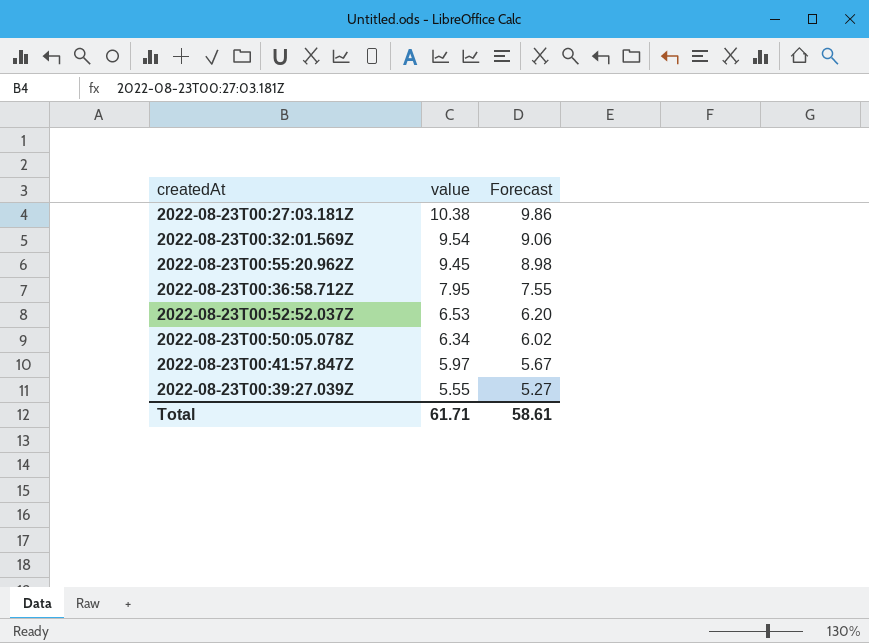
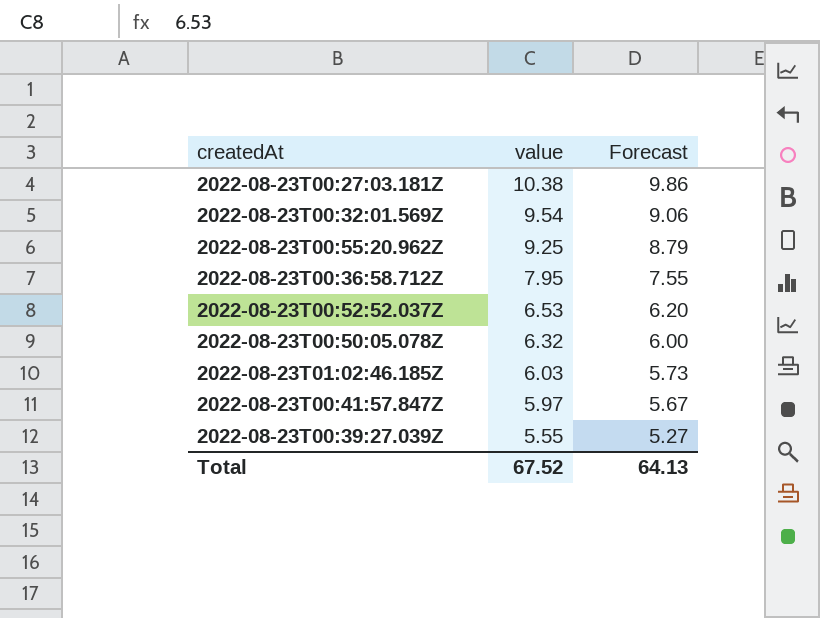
2022-08-23T00:55:20.962Z | value: 9.45 -> 9.25
2022-08-23T00:55:20.962Z | Forecast: 8.98 -> 8.79
2022-08-23T00:50:05.078Z | value: 6.34 -> 6.32
2022-08-23T00:50:05.078Z | Forecast: 6.02 -> 6.00
row 2022-08-23T01:02:46.185Z: none -> 6.03 | 5.73
Total | value: 61.71 -> 67.52
Total | Forecast: 58.61 -> 64.13

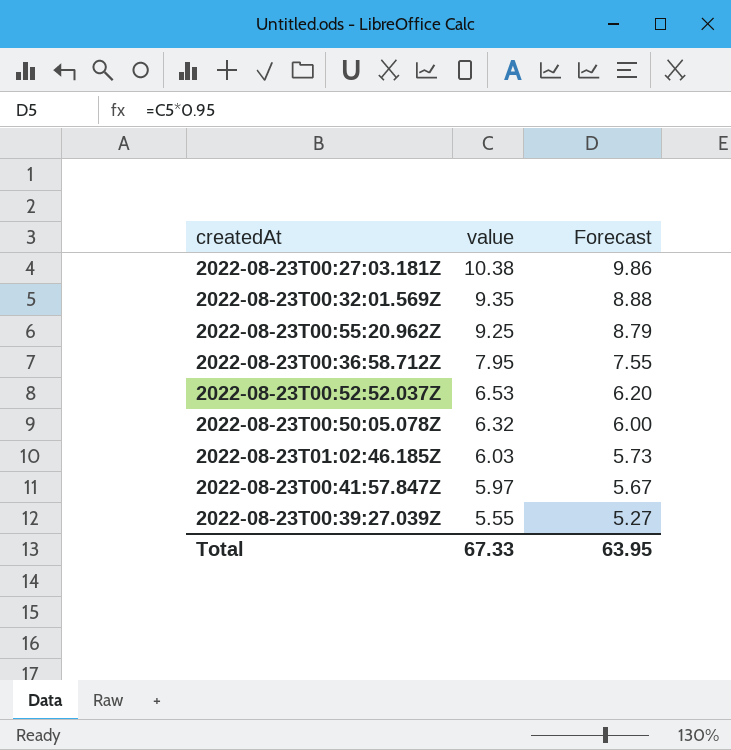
2022-08-23T00:32:01.569Z | value: 9.54 -> 9.35
2022-08-23T00:32:01.569Z | Forecast: 9.06 -> 8.88
Total | value: 67.52 -> 67.33
Total | Forecast: 64.13 -> 63.95

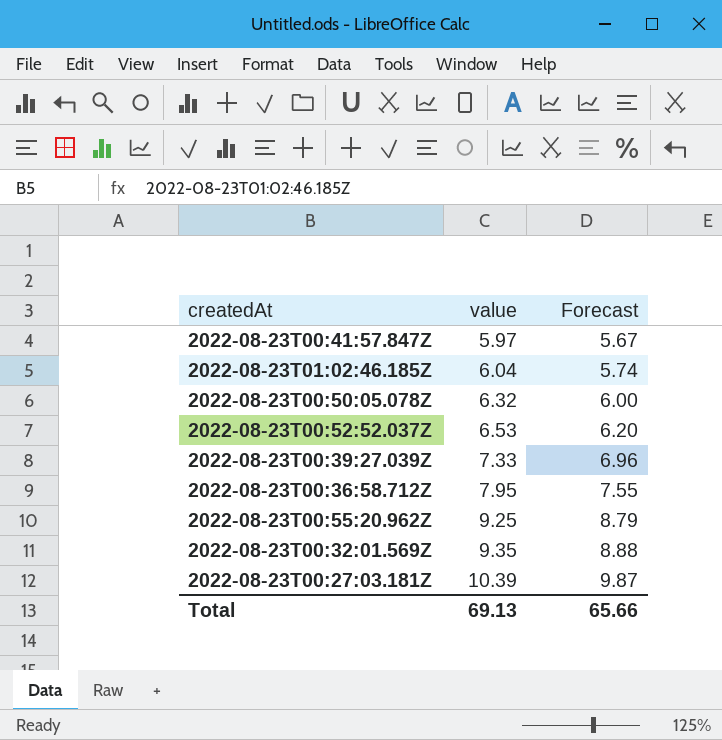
row order: value descending -> value ascending
2022-08-23T01:02:46.185Z | value: 6.03 -> 6.04
2022-08-23T01:02:46.185Z | Forecast: 5.73 -> 5.74
2022-08-23T00:39:27.039Z | value: 5.55 -> 7.33
2022-08-23T00:39:27.039Z | Forecast: 5.27 -> 6.96
2022-08-23T00:27:03.181Z | value: 10.38 -> 10.39
2022-08-23T00:27:03.181Z | Forecast: 9.86 -> 9.87
Total | value: 67.33 -> 69.13
Total | Forecast: 63.95 -> 65.66

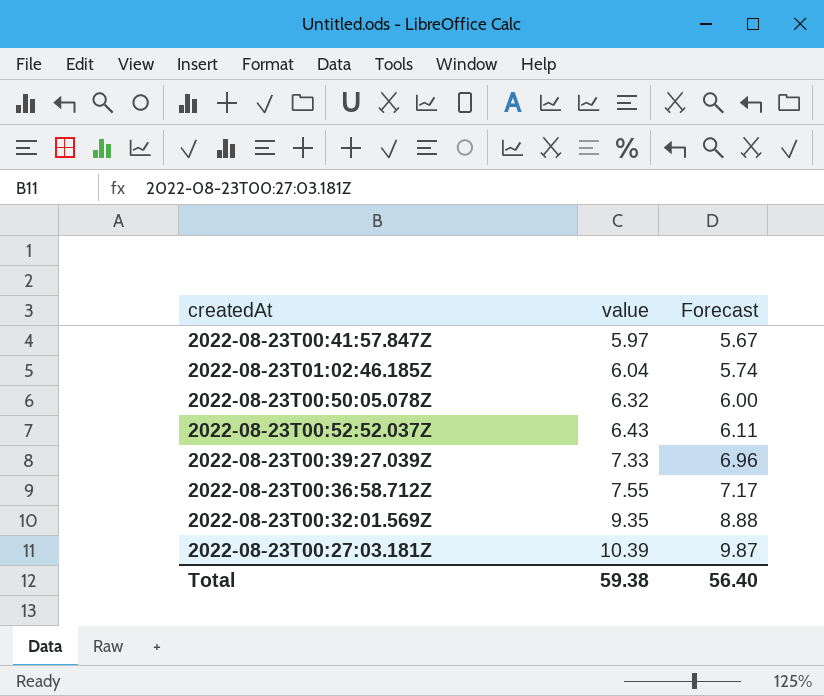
row 2022-08-23T00:55:20.962Z: 9.25 | 8.79 -> none
2022-08-23T00:52:52.037Z | value: 6.53 -> 6.43
2022-08-23T00:52:52.037Z | Forecast: 6.20 -> 6.11
2022-08-23T00:36:58.712Z | value: 7.95 -> 7.55
2022-08-23T00:36:58.712Z | Forecast: 7.55 -> 7.17
Total | value: 69.13 -> 59.38
Total | Forecast: 65.66 -> 56.40

